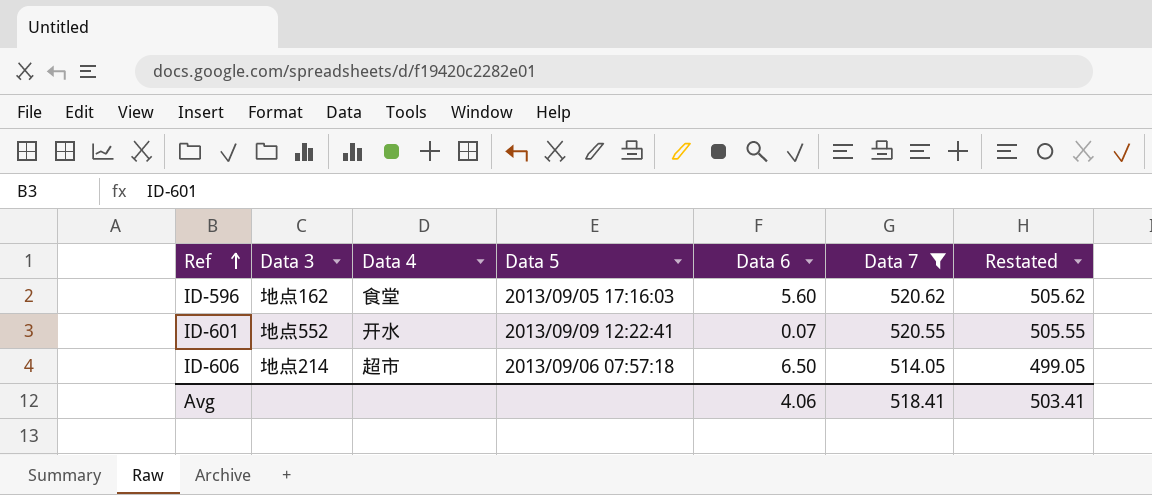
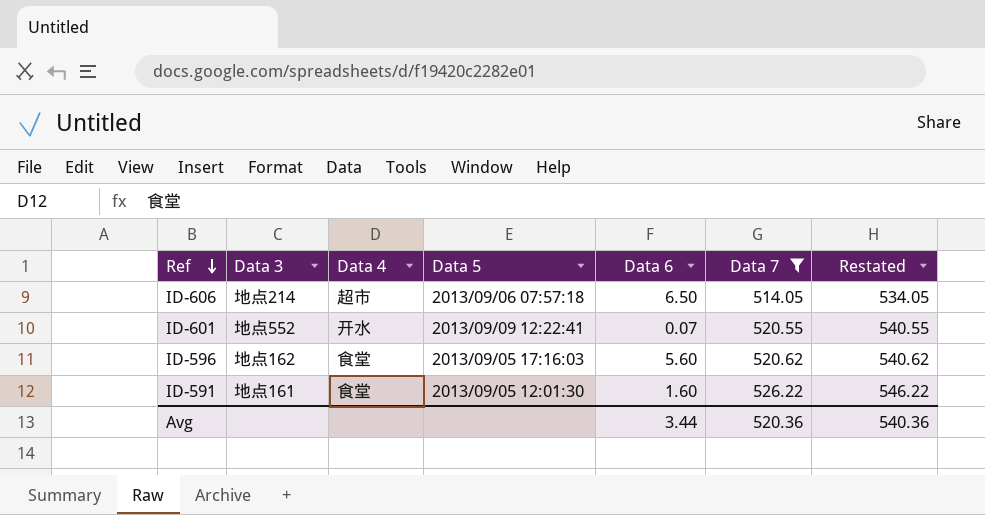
row order: Ref ascending -> Ref descending
column Restated | formula: [Data 7] - 15 -> [Data 7] + 20
row ID-591: none -> 地点161 | 食堂 | 2013/09/05 12:01:30 | 1.60 | 526.22 | 546.22
Avg | Data 6: 4.06 -> 3.44
Avg | Data 7: 518.41 -> 520.36
Avg | Restated: 503.41 -> 540.36

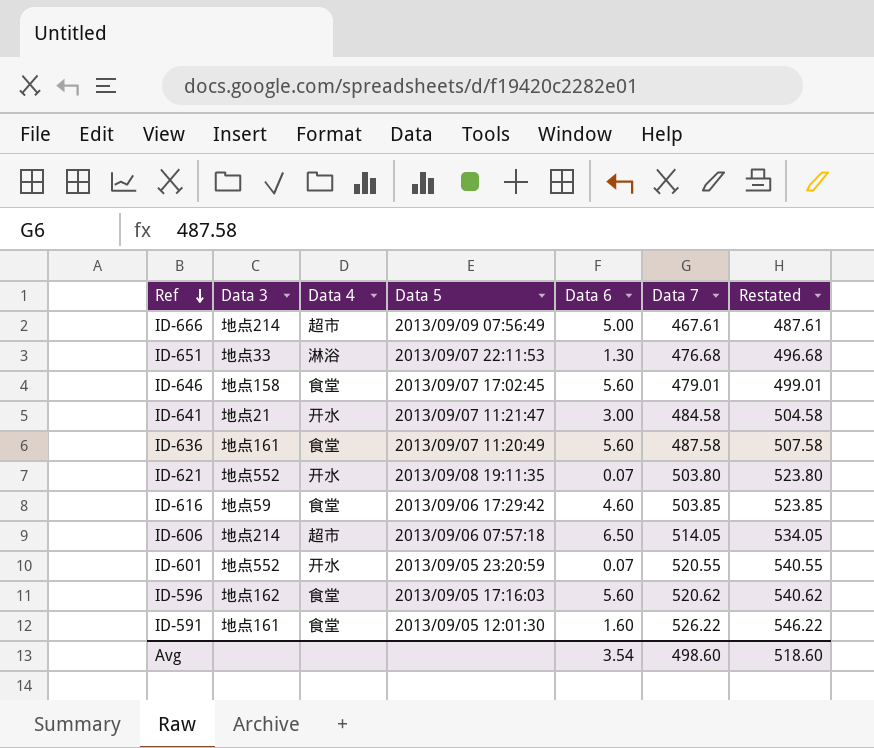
filter: Data 7 >= 514.05 -> none
ID-601 | Data 5: 2013/09/09 12:22:41 -> 2013/09/05 23:20:59
Avg | Data 6: 3.44 -> 3.54
Avg | Data 7: 520.36 -> 498.60
Avg | Restated: 540.36 -> 518.60

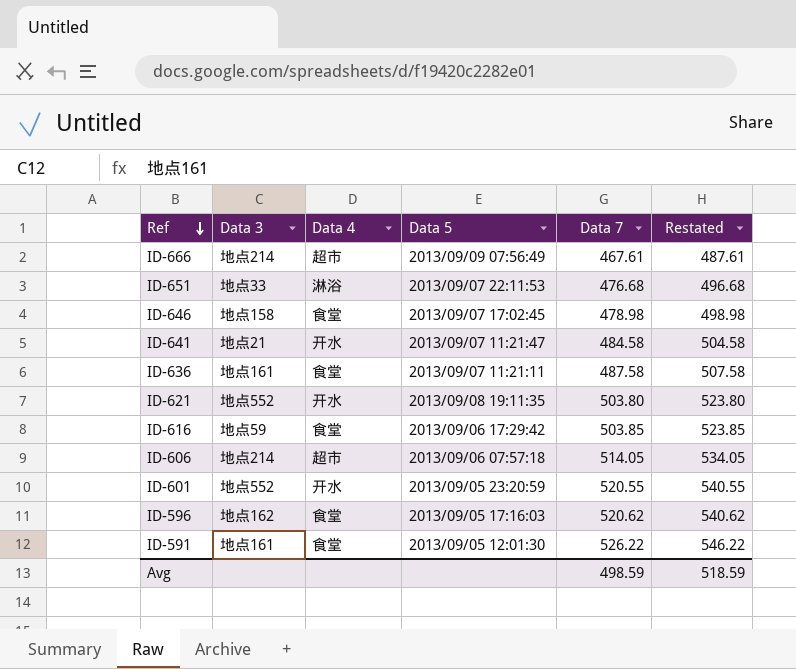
column Data 6 | position: 5 -> none
ID-646 | Data 7: 479.01 -> 478.98
ID-646 | Restated: 499.01 -> 498.98
ID-636 | Data 5: 2013/09/07 11:20:49 -> 2013/09/07 11:21:11
Avg | Data 7: 498.60 -> 498.59
Avg | Restated: 518.60 -> 518.59

